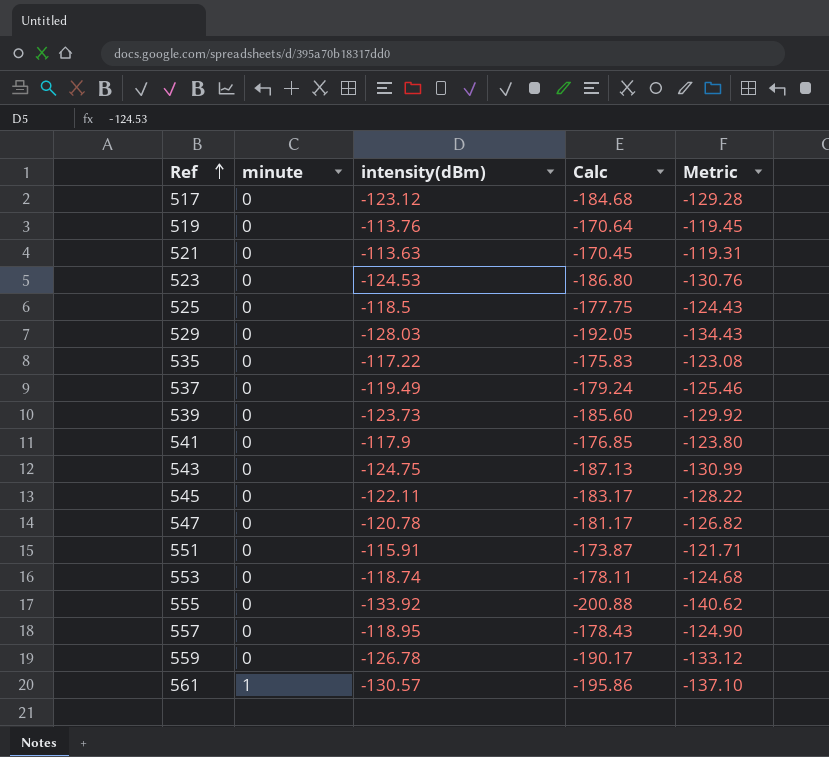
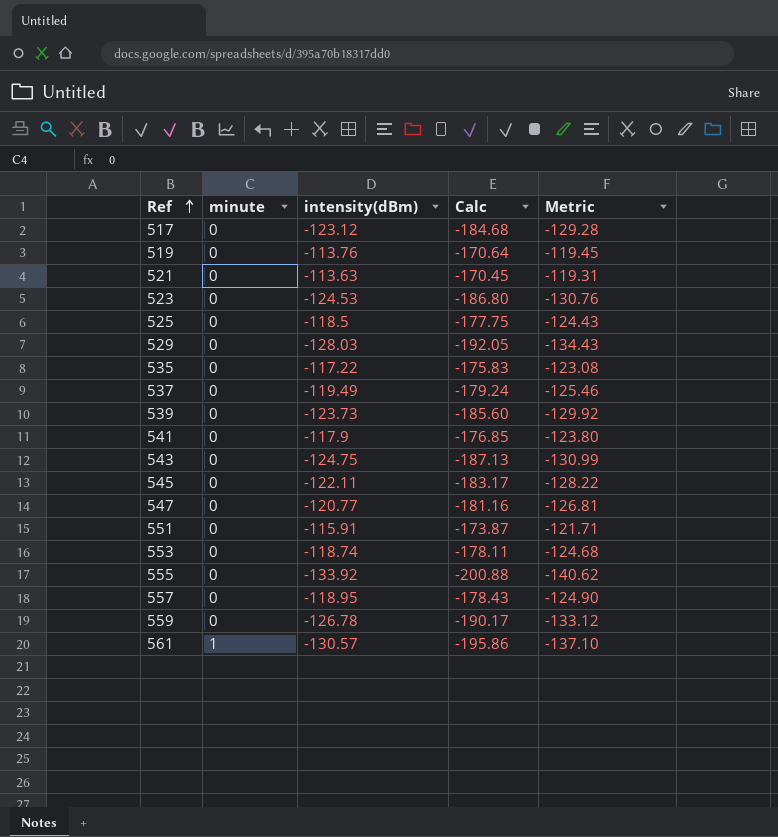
547 | intensity(dBm): -120.78 -> -120.77
547 | Calc: -181.17 -> -181.16
547 | Metric: -126.82 -> -126.81

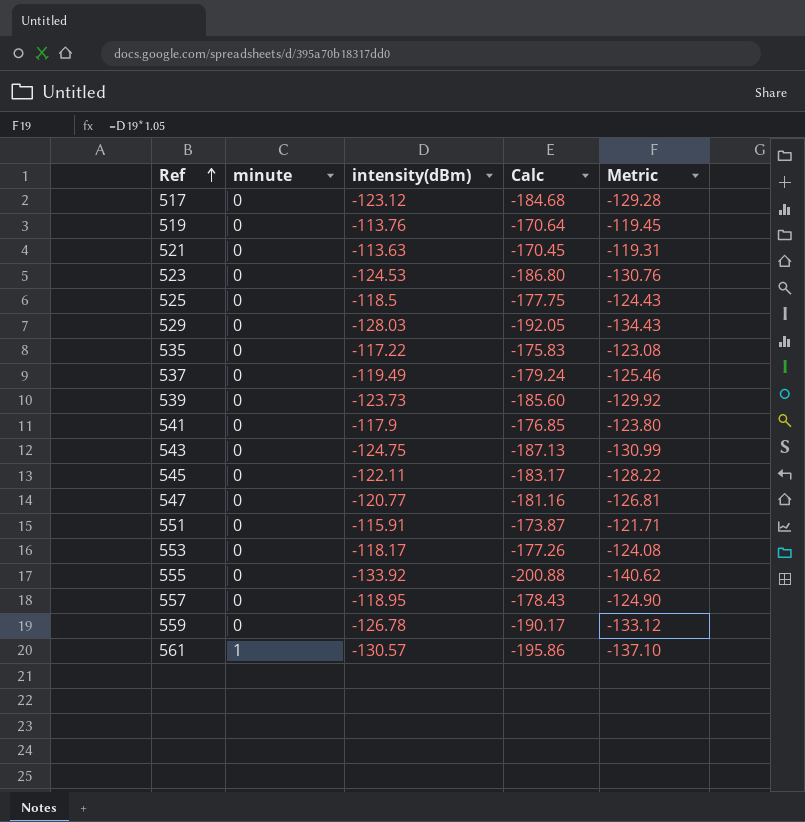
553 | intensity(dBm): -118.74 -> -118.17
553 | Calc: -178.11 -> -177.26
553 | Metric: -124.68 -> -124.08

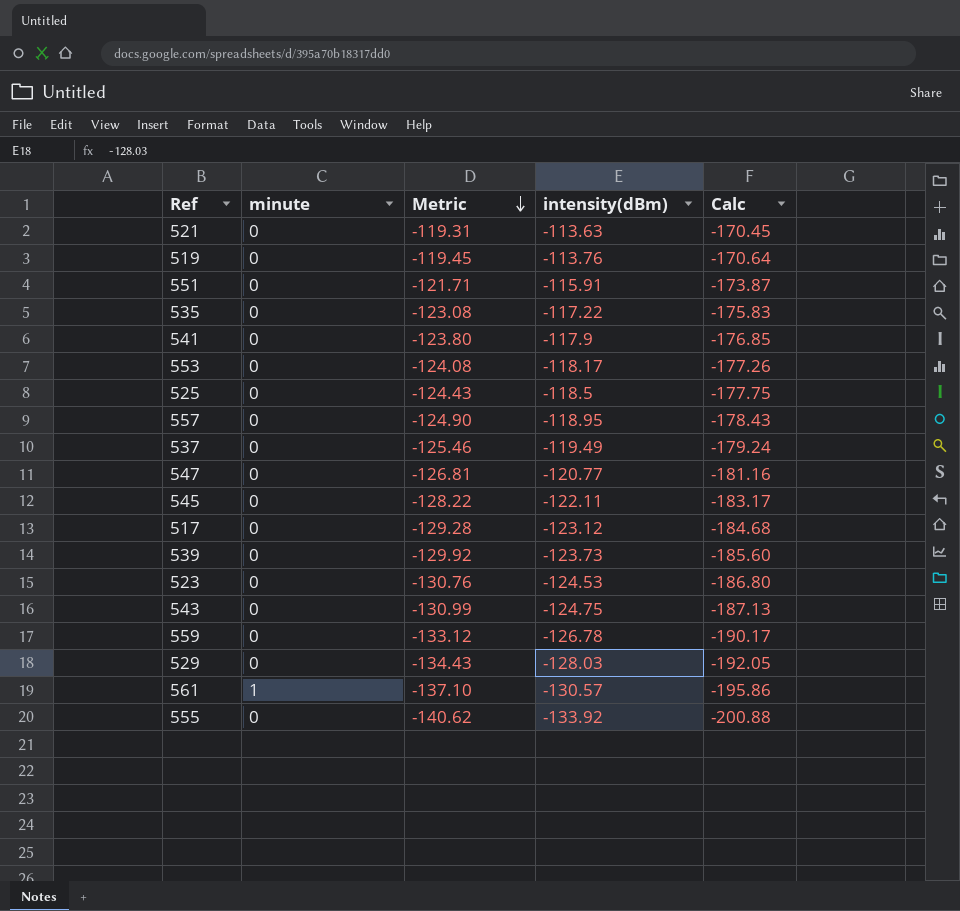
row order: Ref ascending -> Metric descending
column Metric | position: 5 -> 3

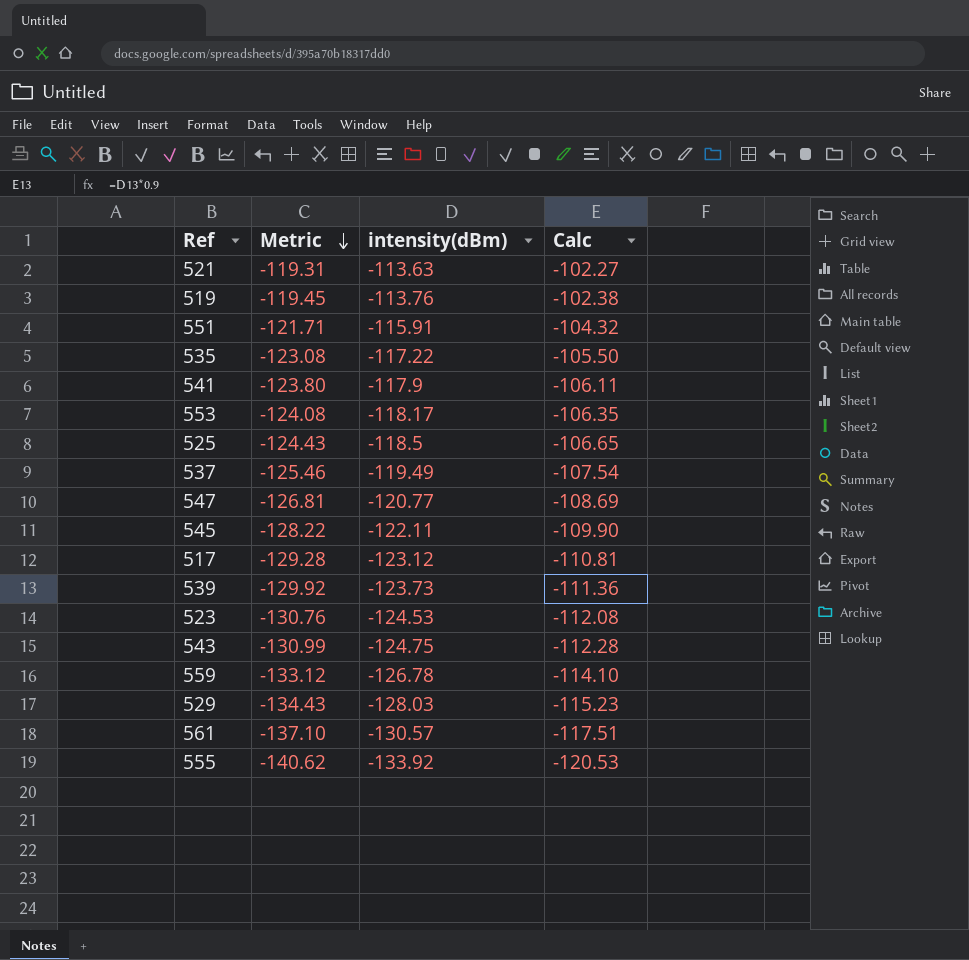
column minute | position: 2 -> none
column Calc | formula: [intensity(dBm)] * 1.5 -> [intensity(dBm)] * 0.9
row 557: 0 | -124.90 | -118.95 | -178.43 -> none

